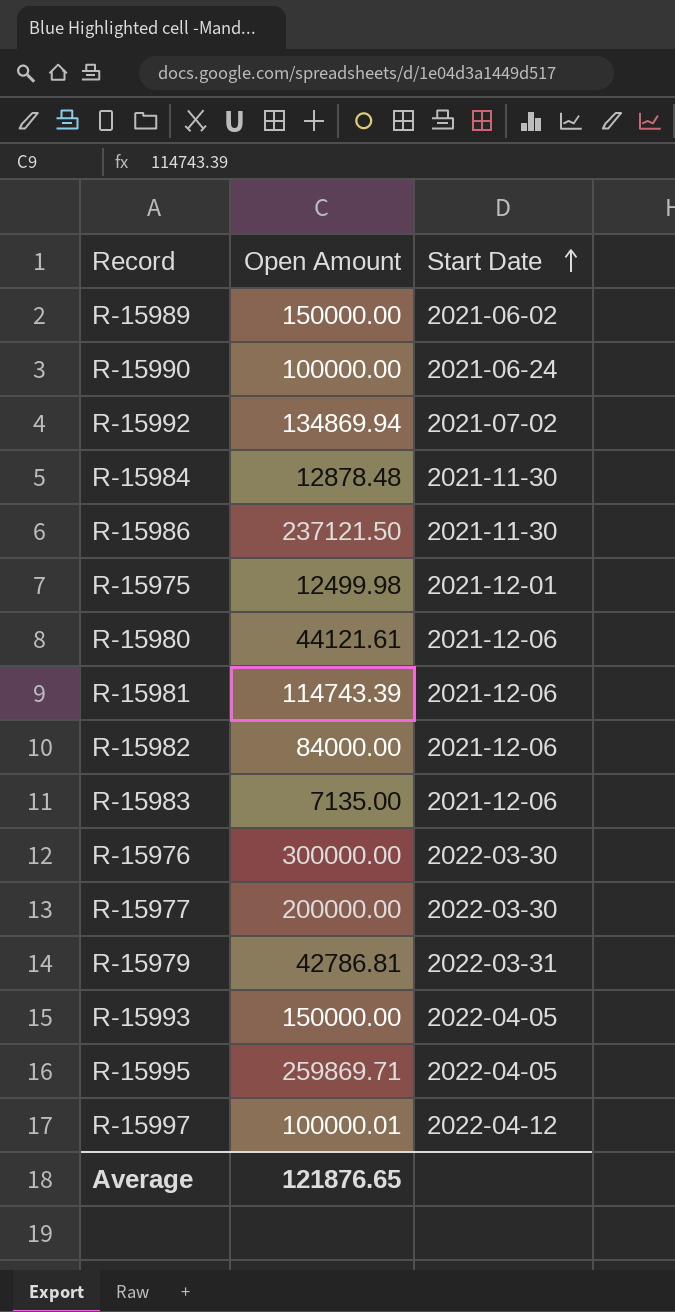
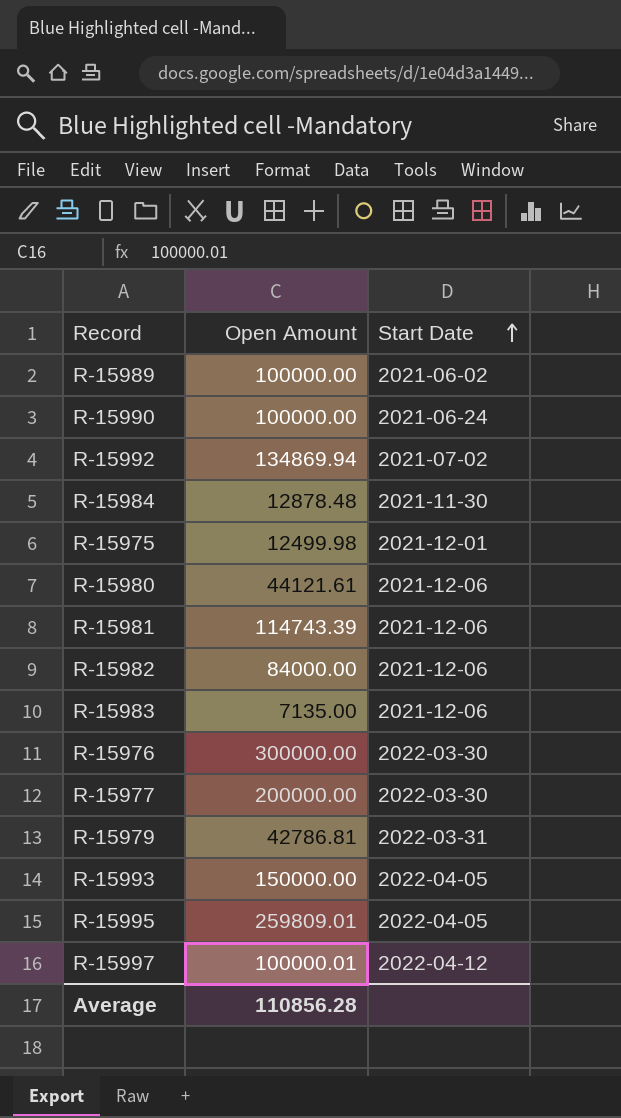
row R-15986: 237121.50 | 2021-11-30 -> none
R-15989 | Open Amount: 150000.00 -> 100000.00
R-15995 | Open Amount: 259869.71 -> 259809.01
Average | Open Amount: 121876.65 -> 110856.28

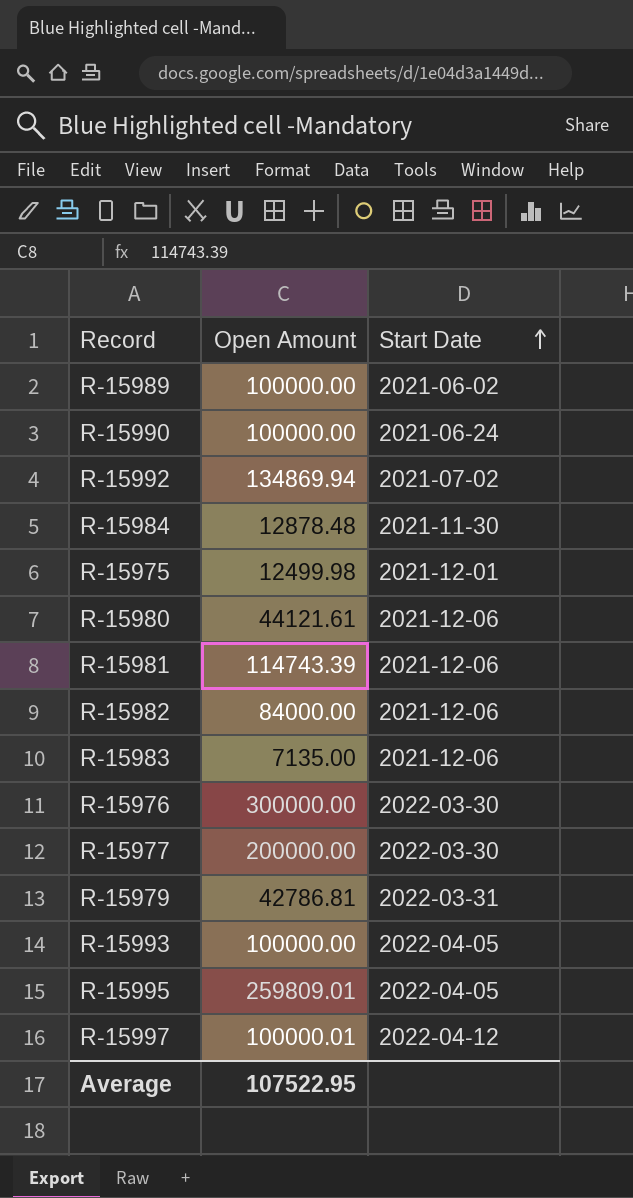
R-15993 | Open Amount: 150000.00 -> 100000.00
Average | Open Amount: 110856.28 -> 107522.95

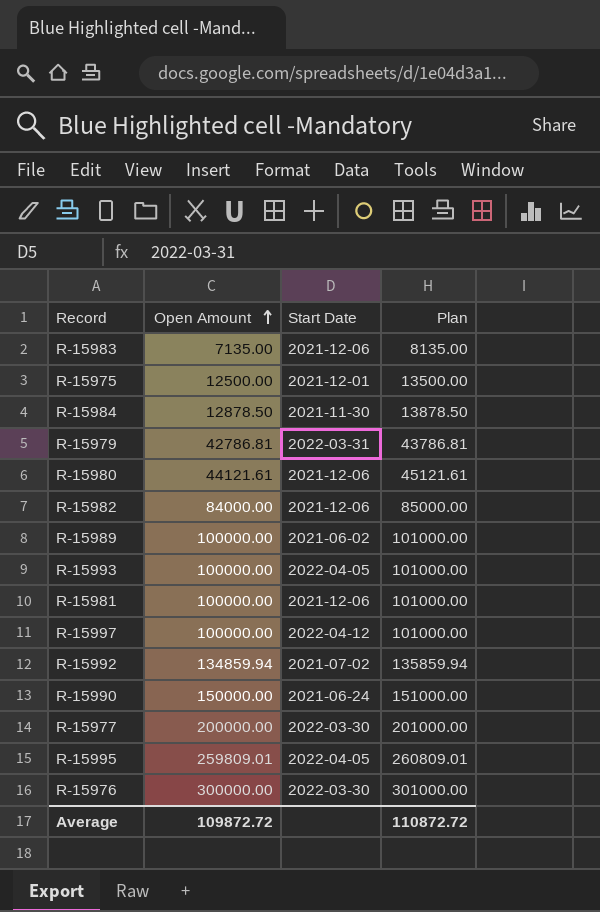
row order: Start Date ascending -> Open Amount ascending
column Plan | formula: none -> [Open Amount] + 1000
R-15975 | Open Amount: 12499.98 -> 12500.00
R-15984 | Open Amount: 12878.48 -> 12878.50
R-15981 | Open Amount: 114743.39 -> 100000.00
R-15997 | Open Amount: 100000.01 -> 100000.00
R-15992 | Open Amount: 134869.94 -> 134859.94
R-15990 | Open Amount: 100000.00 -> 150000.00
Average | Open Amount: 107522.95 -> 109872.72

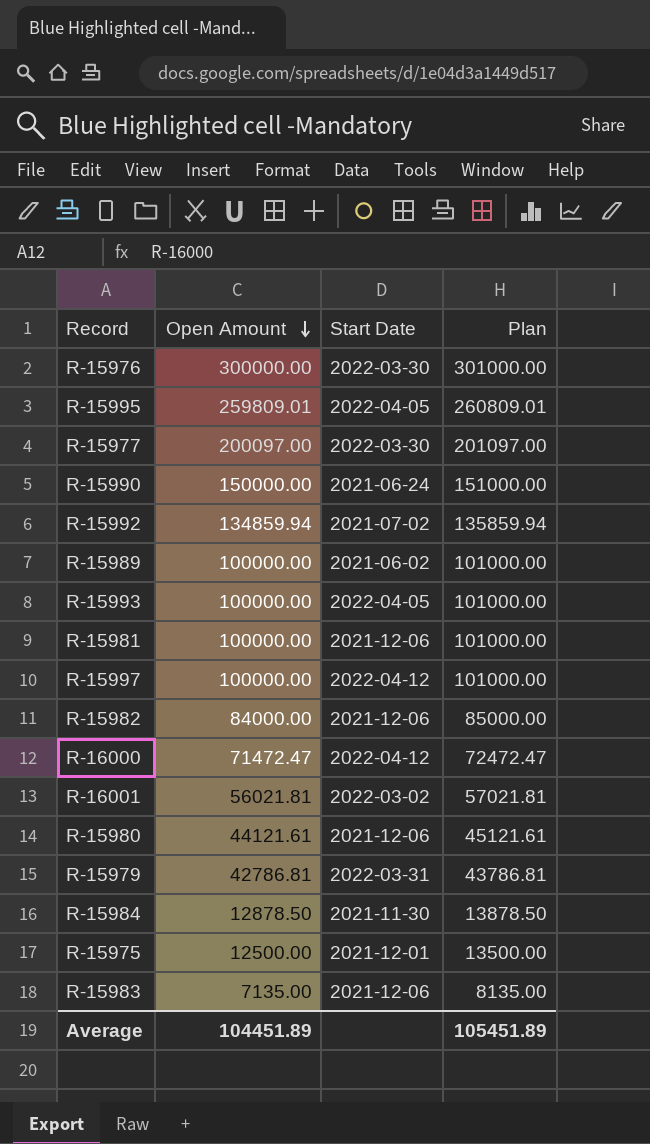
row order: Open Amount ascending -> Open Amount descending
R-15977 | Open Amount: 200000.00 -> 200097.00
R-15977 | Plan: 201000.00 -> 201097.00
row R-16000: none -> 71472.47 | 2022-04-12 | 72472.47
row R-16001: none -> 56021.81 | 2022-03-02 | 57021.81
Average | Open Amount: 109872.72 -> 104451.89
Average | Plan: 110872.72 -> 105451.89

